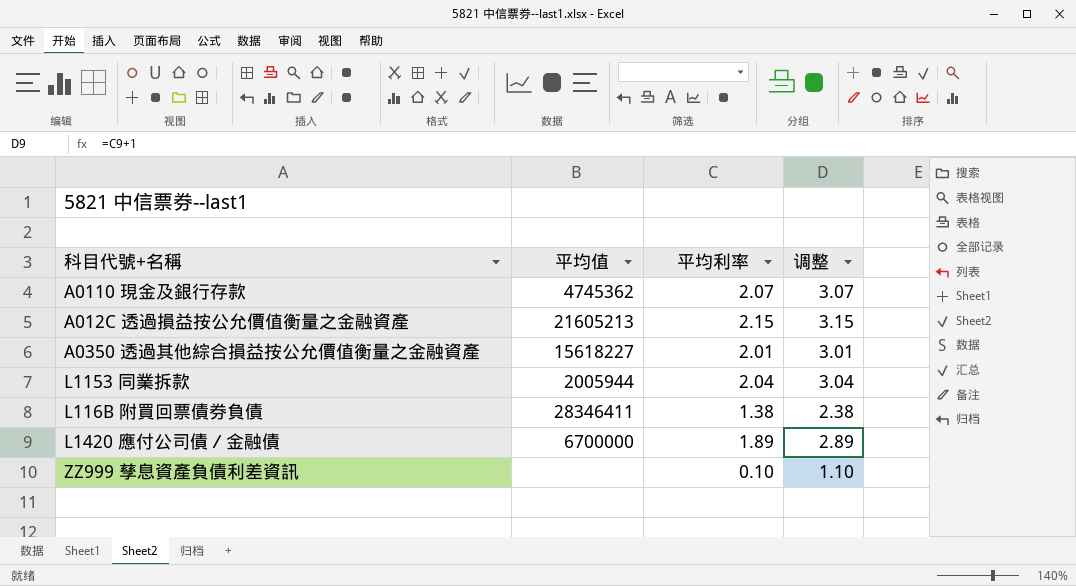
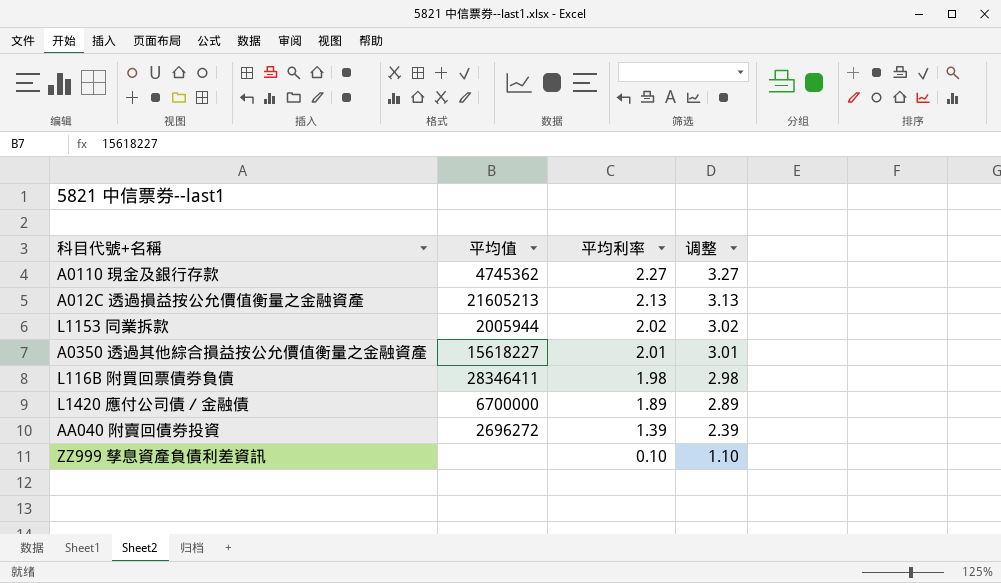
row order: none -> 平均利率 descending
A0110 現金及銀行存款 | 平均利率: 2.07 -> 2.27
A0110 現金及銀行存款 | 调整: 3.07 -> 3.27
A012C 透過損益按公允價值衡量之金融資產 | 平均利率: 2.15 -> 2.13
A012C 透過損益按公允價值衡量之金融資產 | 调整: 3.15 -> 3.13
L1153 同業拆款 | 平均利率: 2.04 -> 2.02
L1153 同業拆款 | 调整: 3.04 -> 3.02
L116B 附買回票債券負債 | 平均利率: 1.38 -> 1.98
L116B 附買回票債券負債 | 调整: 2.38 -> 2.98
row AA040 附賣回債券投資: none -> 2696272 | 1.39 | 2.39

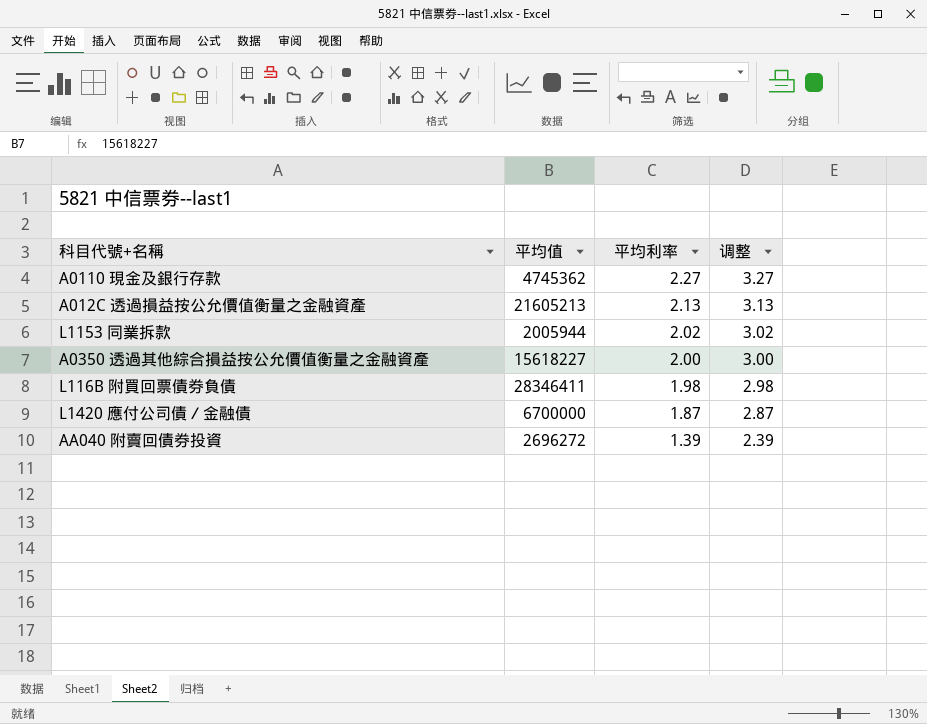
row ZZ999 孳息資產負債利差資訊: none | 0.10 | 1.10 -> none
A0350 透過其他綜合損益按公允價值衡量之金融資產 | 平均利率: 2.01 -> 2.00
A0350 透過其他綜合損益按公允價值衡量之金融資產 | 调整: 3.01 -> 3.00
L1420 應付公司債／金融債 | 平均利率: 1.89 -> 1.87
L1420 應付公司債／金融債 | 调整: 2.89 -> 2.87

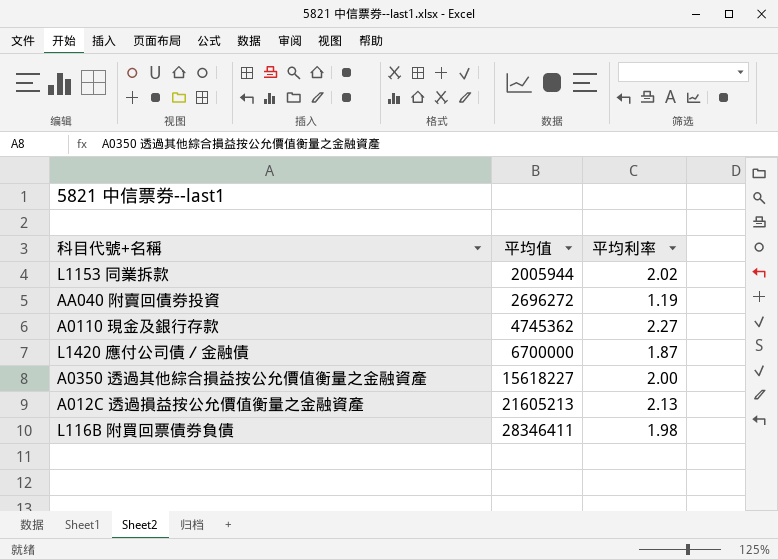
row order: 平均利率 descending -> 平均值 ascending
column 调整 | formula: [平均利率] + 1 -> none
AA040 附賣回債券投資 | 平均利率: 1.39 -> 1.19

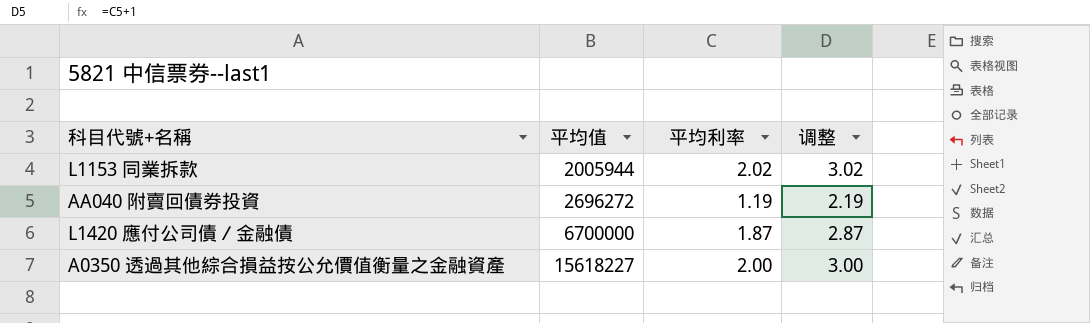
column 调整 | formula: none -> [平均利率] + 1
row A0110 現金及銀行存款: 4745362 | 2.27 -> none
row A012C 透過損益按公允價值衡量之金融資產: 21605213 | 2.13 -> none
row L116B 附買回票債券負債: 28346411 | 1.98 -> none

